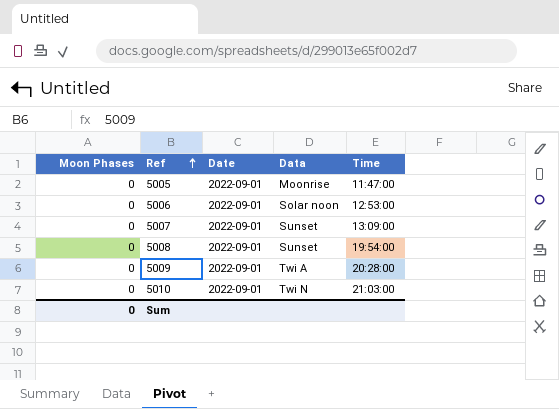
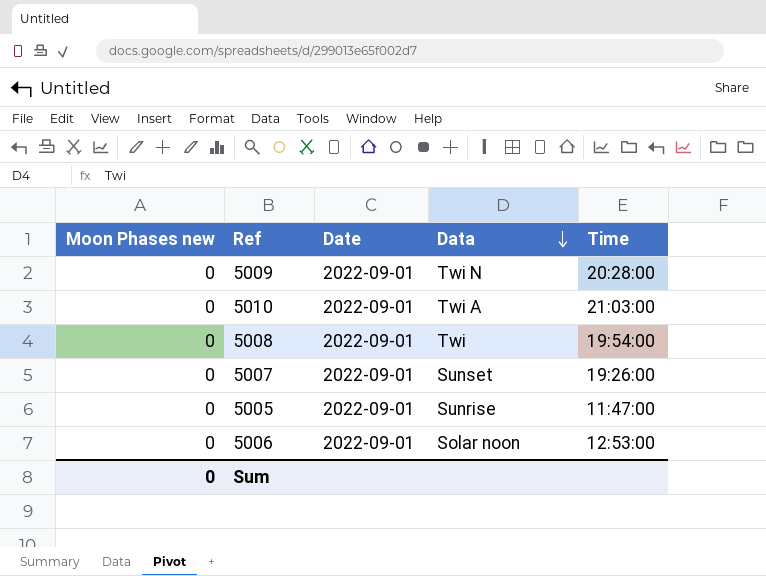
row order: Ref ascending -> Data descending
column name: Moon Phases -> Moon Phases new
5009 | Data: Twi A -> Twi N
5010 | Data: Twi N -> Twi A
5008 | Data: Sunset -> Twi
5007 | Time: 13:09:00 -> 19:26:00
5005 | Data: Moonrise -> Sunrise

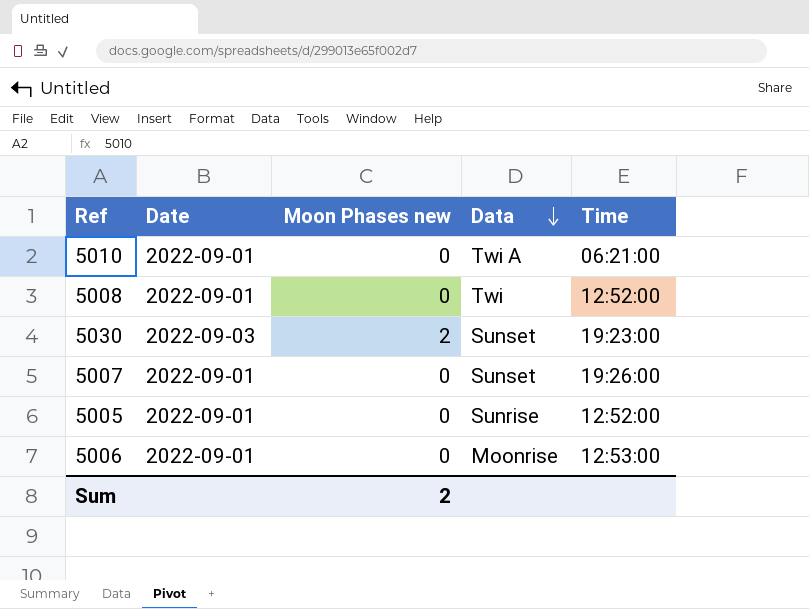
column Moon Phases new | position: 1 -> 3
row 5009: 0 | 2022-09-01 | Twi N | 20:28:00 -> none
5010 | Time: 21:03:00 -> 06:21:00
5008 | Time: 19:54:00 -> 12:52:00
row 5030: none -> 2022-09-03 | 2 | Sunset | 19:23:00
5005 | Time: 11:47:00 -> 12:52:00
5006 | Data: Solar noon -> Moonrise
Sum | Moon Phases new: 0 -> 2

